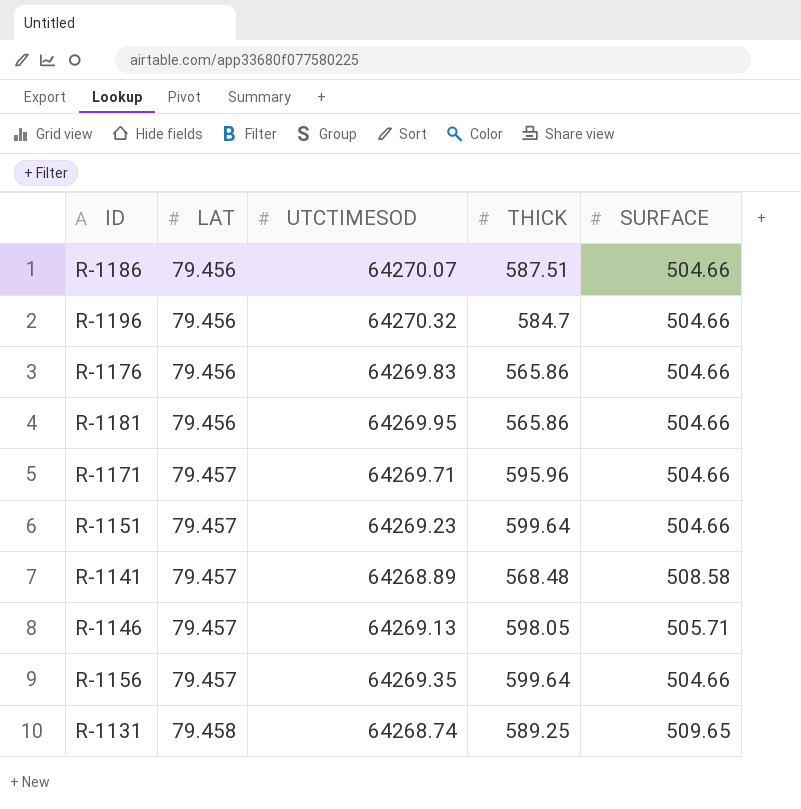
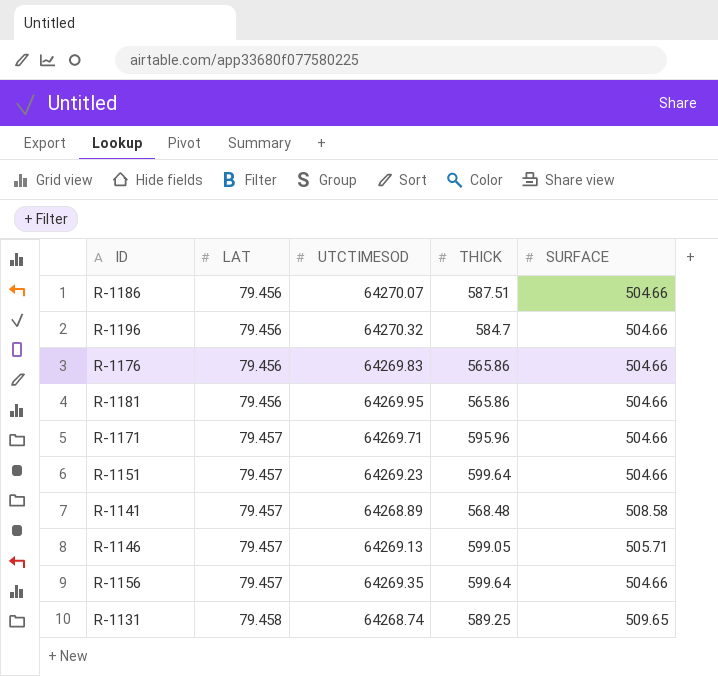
R-1146 | THICK: 598.05 -> 599.05

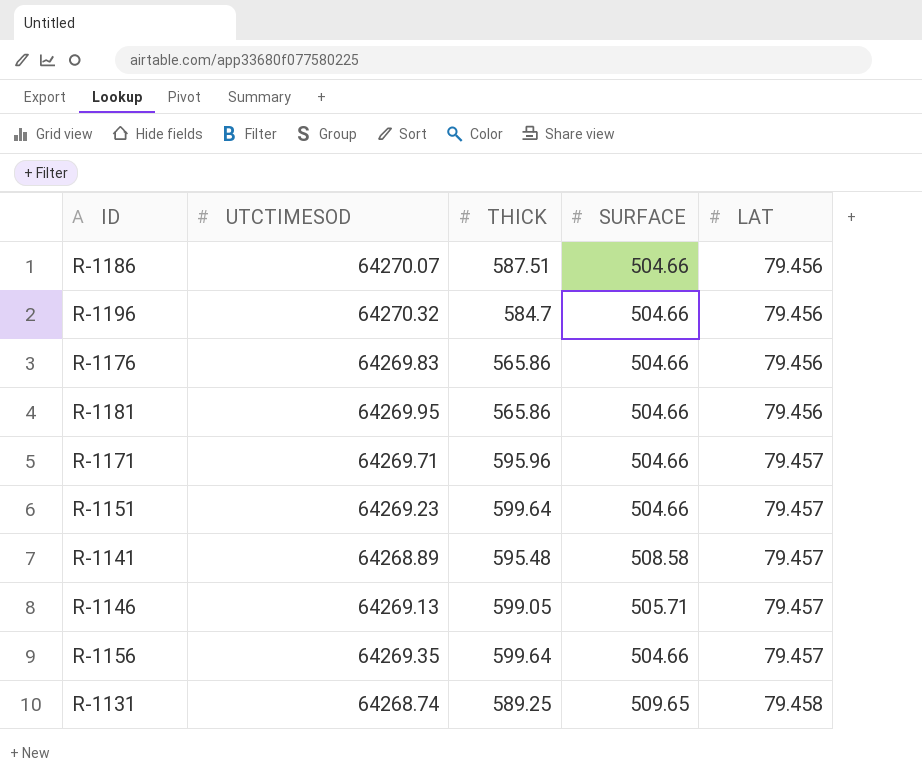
column LAT | position: 2 -> 5
R-1141 | THICK: 568.48 -> 595.48

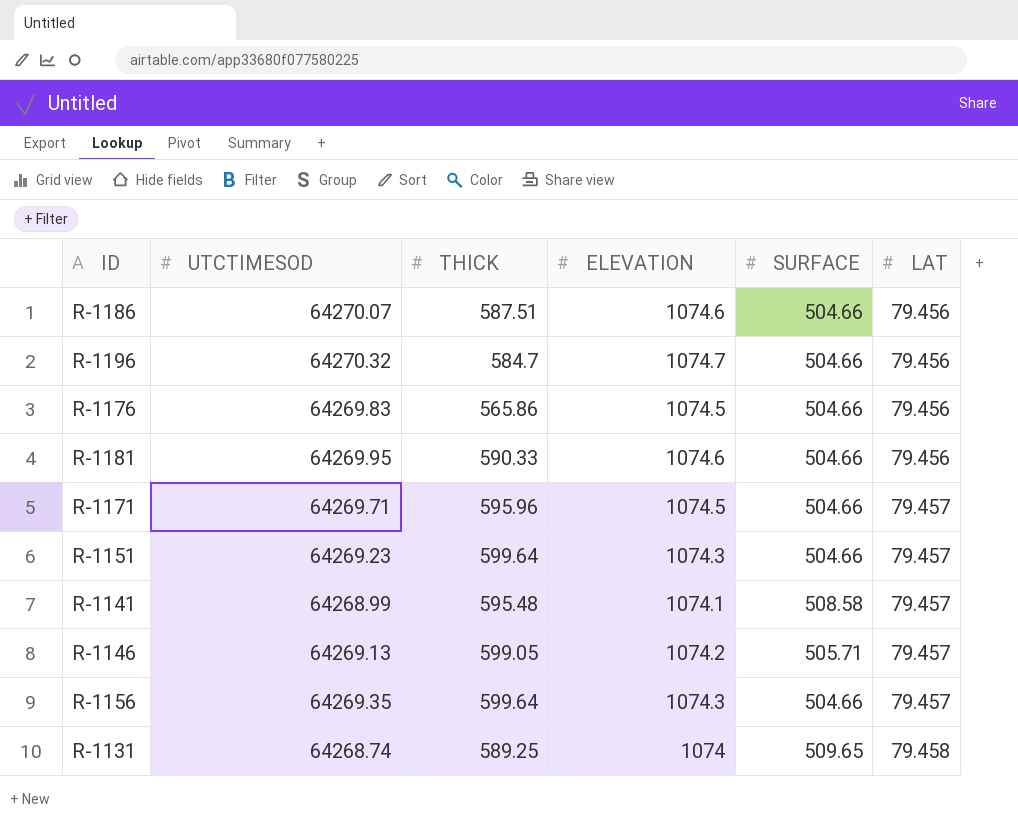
column ELEVATION | position: none -> 4
R-1181 | THICK: 565.86 -> 590.33
R-1141 | UTCTIMESOD: 64268.89 -> 64268.99

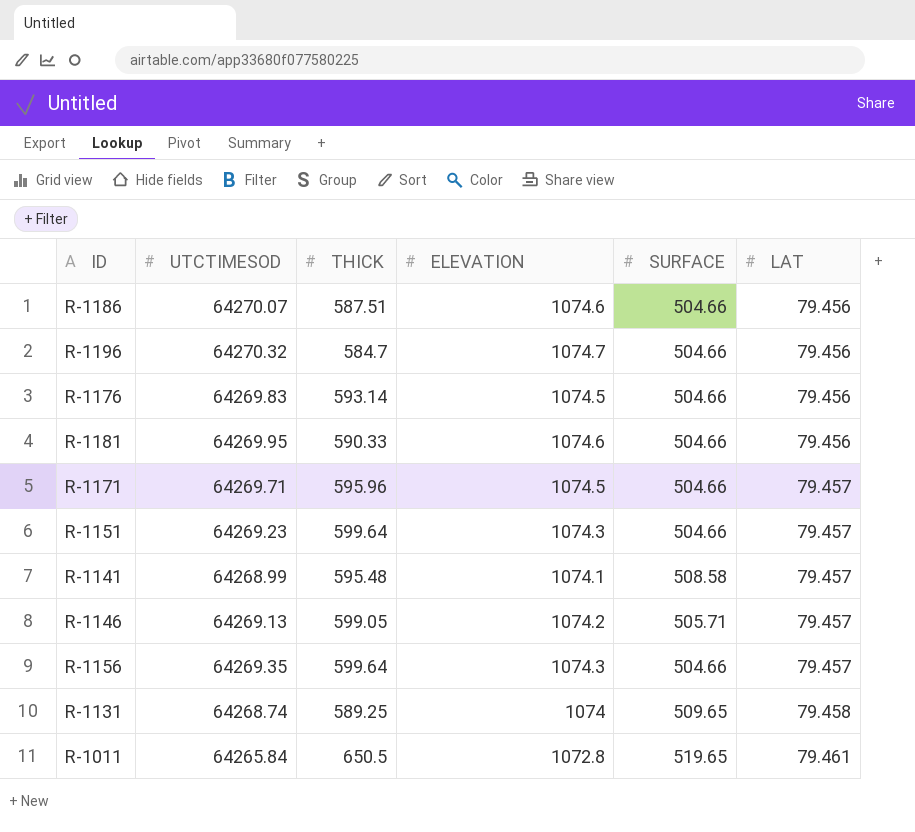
R-1176 | THICK: 565.86 -> 593.14
row R-1011: none -> 64265.84 | 650.5 | 1072.8 | 519.65 | 79.461

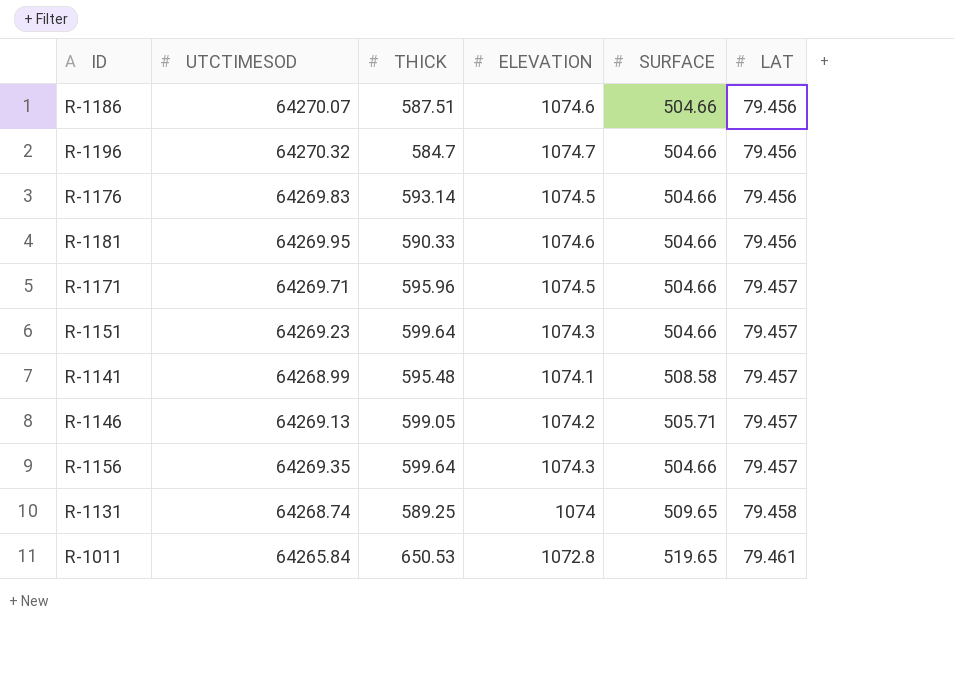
R-1011 | THICK: 650.5 -> 650.53

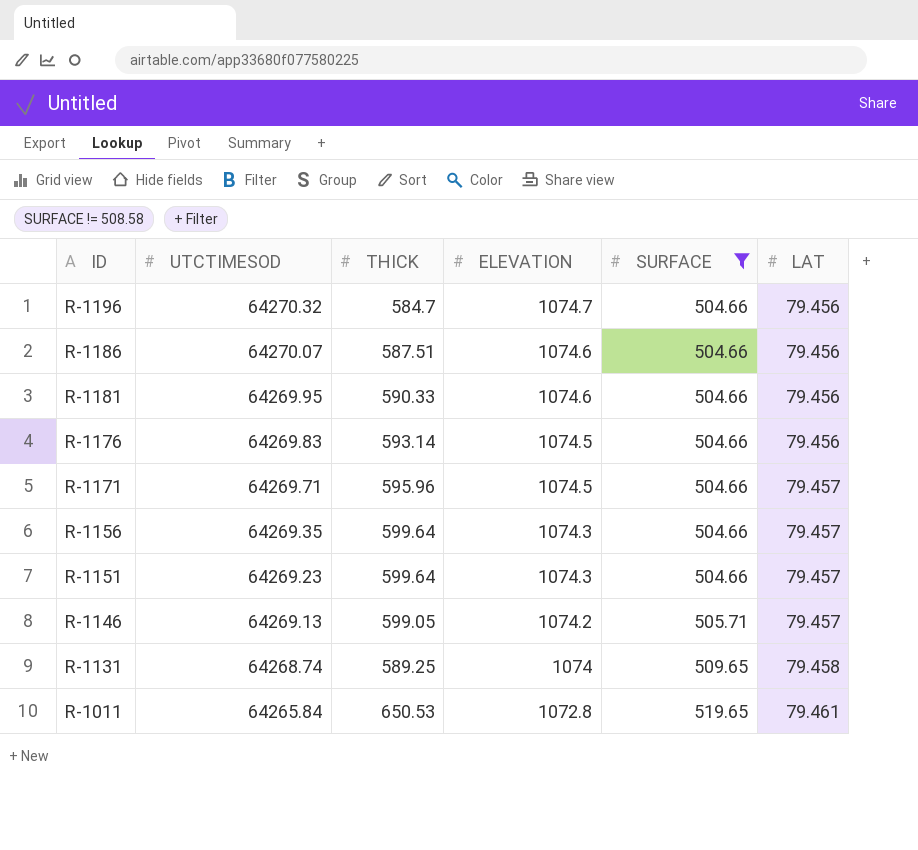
filter: none -> SURFACE != 508.58
row order: LAT ascending -> ID descending

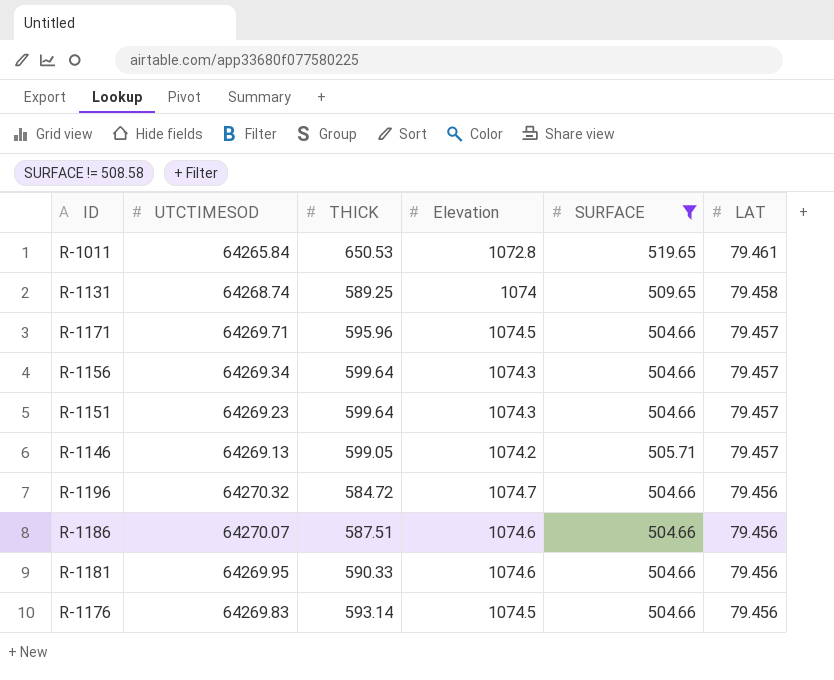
row order: ID descending -> LAT descending
column name: ELEVATION -> Elevation
R-1156 | UTCTIMESOD: 64269.35 -> 64269.34
R-1196 | THICK: 584.7 -> 584.72

